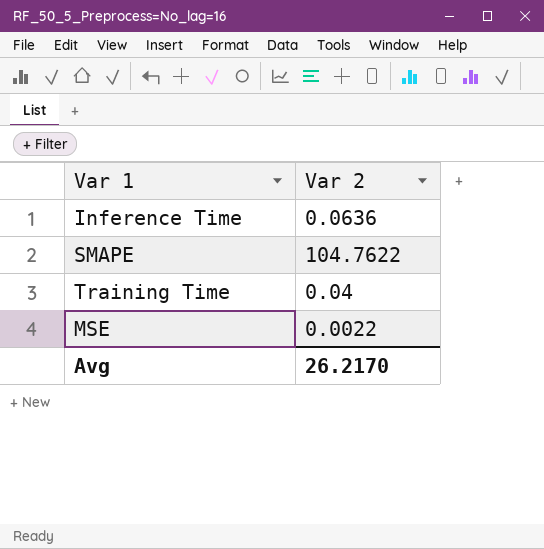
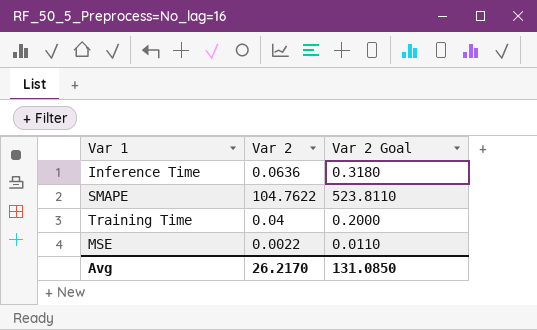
column Var 2 Goal | formula: none -> [Var 2] * 5

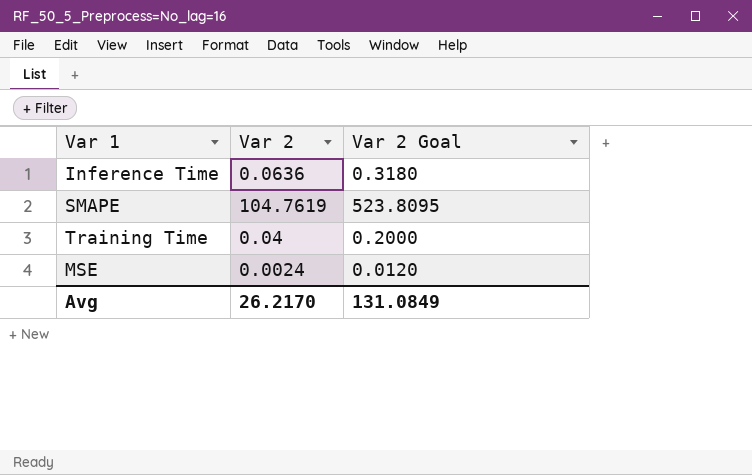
SMAPE | Var 2: 104.7622 -> 104.7619
SMAPE | Var 2 Goal: 523.8110 -> 523.8095
MSE | Var 2: 0.0022 -> 0.0024
MSE | Var 2 Goal: 0.0110 -> 0.0120
Avg | Var 2 Goal: 131.0850 -> 131.0849

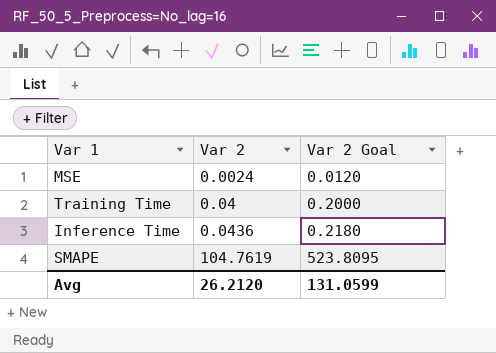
row order: none -> Var 2 ascending
Inference Time | Var 2: 0.0636 -> 0.0436
Inference Time | Var 2 Goal: 0.3180 -> 0.2180
Avg | Var 2: 26.2170 -> 26.2120
Avg | Var 2 Goal: 131.0849 -> 131.0599

